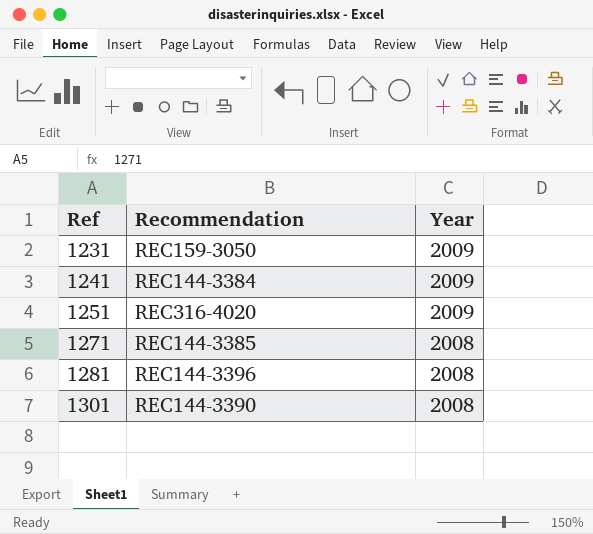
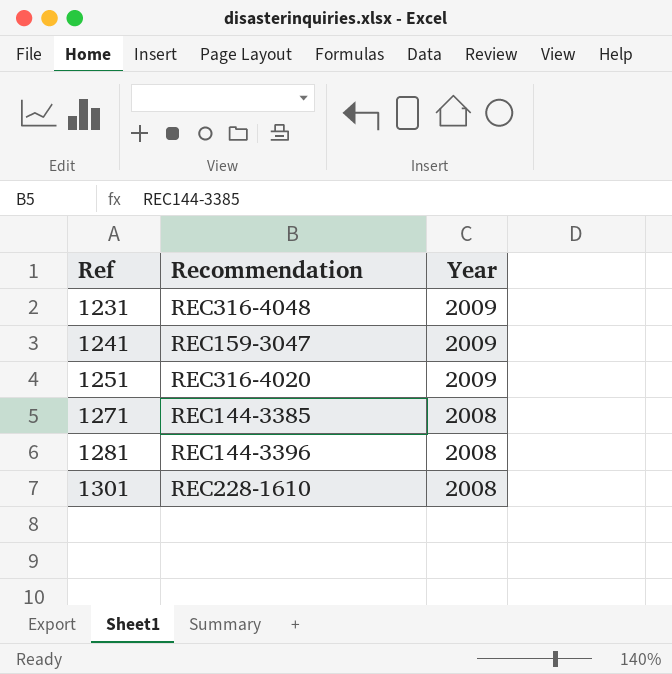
1231 | Recommendation: REC159-3050 -> REC316-4048
1241 | Recommendation: REC144-3384 -> REC159-3047
1301 | Recommendation: REC144-3390 -> REC228-1610

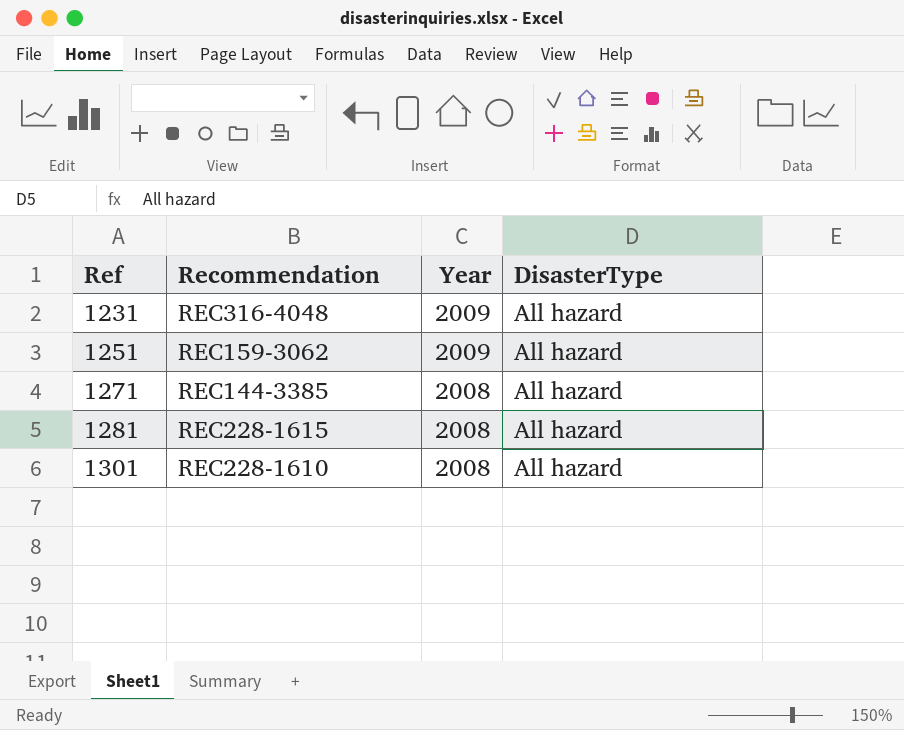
column DisasterType | position: none -> 4
row 1241: REC159-3047 | 2009 -> none
1251 | Recommendation: REC316-4020 -> REC159-3062
1281 | Recommendation: REC144-3396 -> REC228-1615

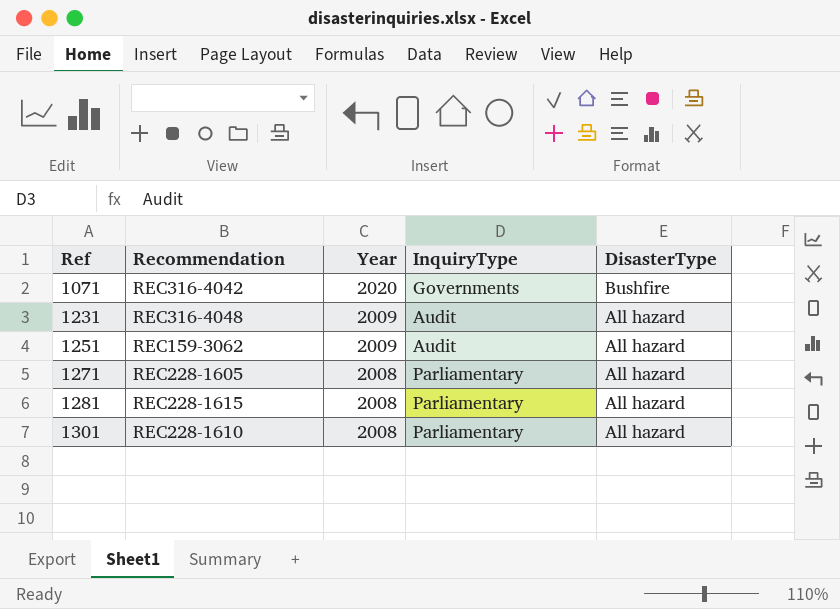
column InquiryType | position: none -> 4
row 1071: none -> REC316-4042 | 2020 | Governments | Bushfire
1271 | Recommendation: REC144-3385 -> REC228-1605

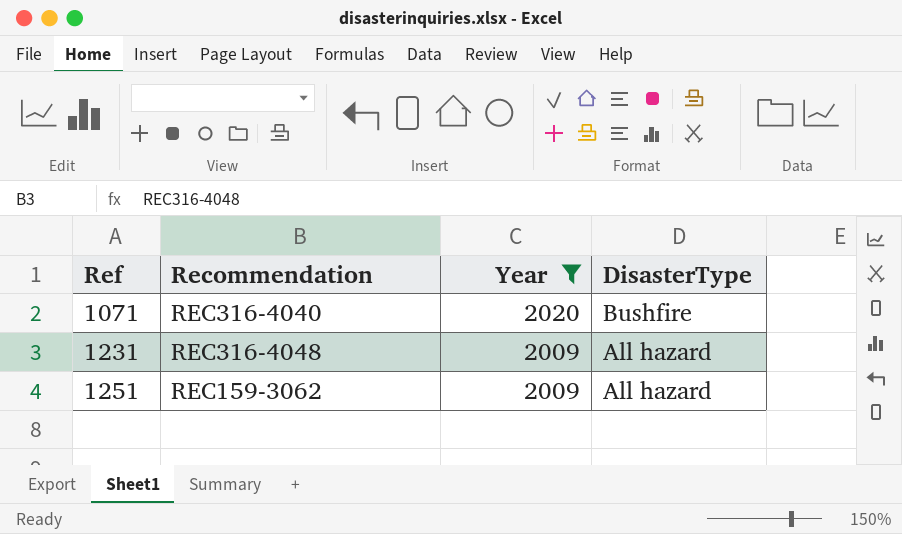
filter: none -> Year != 2008
column InquiryType | position: 4 -> none
1071 | Recommendation: REC316-4042 -> REC316-4040

